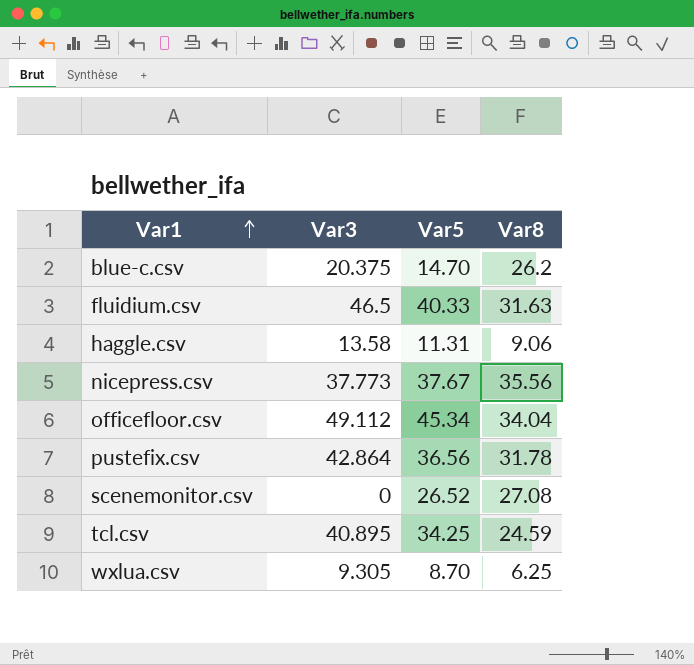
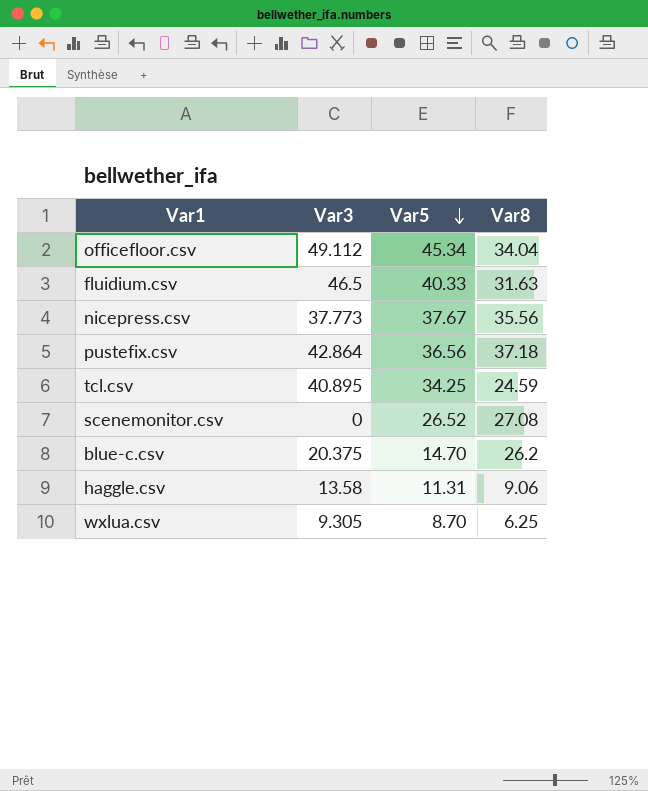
row order: Var1 ascending -> Var5 descending
pustefix.csv | Var8: 31.78 -> 37.18

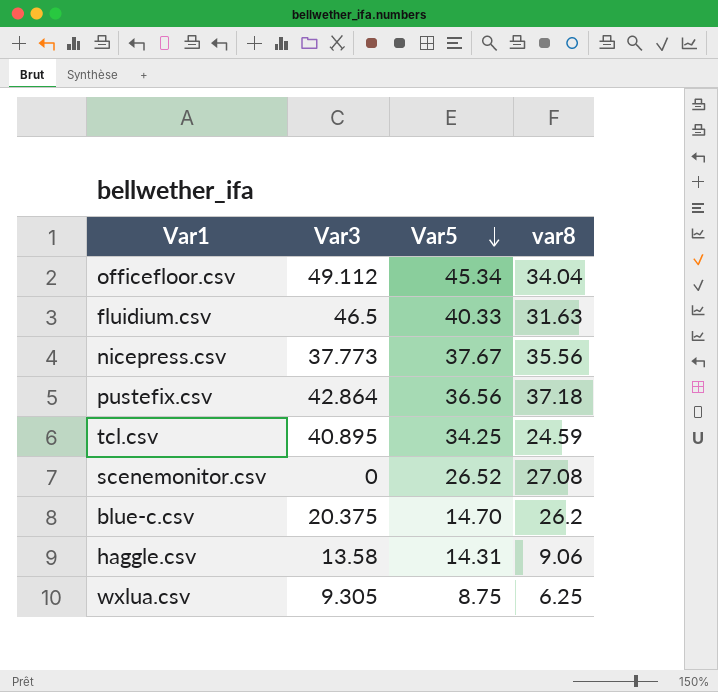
column name: Var8 -> var8
haggle.csv | Var5: 11.31 -> 14.31
wxlua.csv | Var5: 8.70 -> 8.75

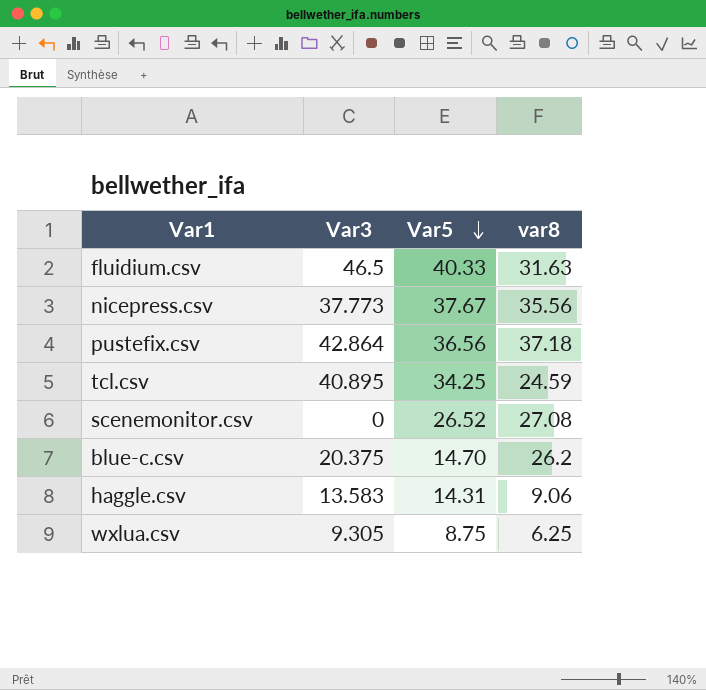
row officefloor.csv: 49.112 | 45.34 | 34.04 -> none
haggle.csv | Var3: 13.58 -> 13.583

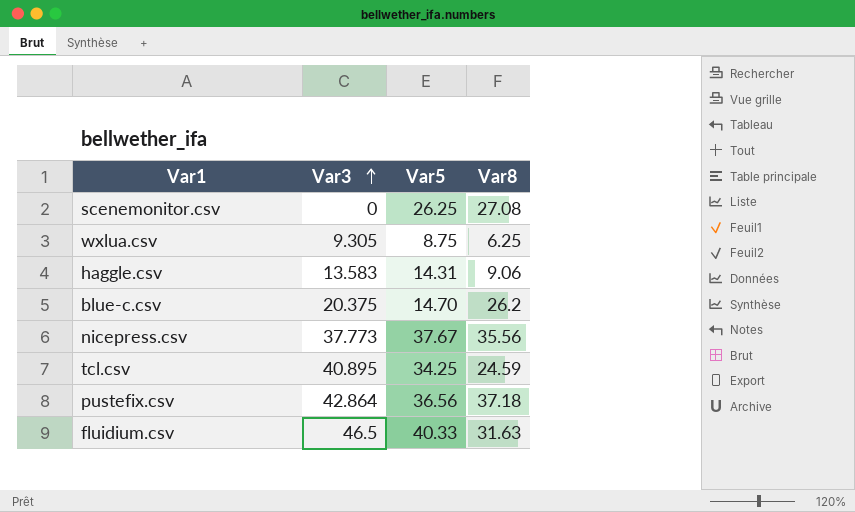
row order: Var5 descending -> Var3 ascending
column name: var8 -> Var8
scenemonitor.csv | Var5: 26.52 -> 26.25

